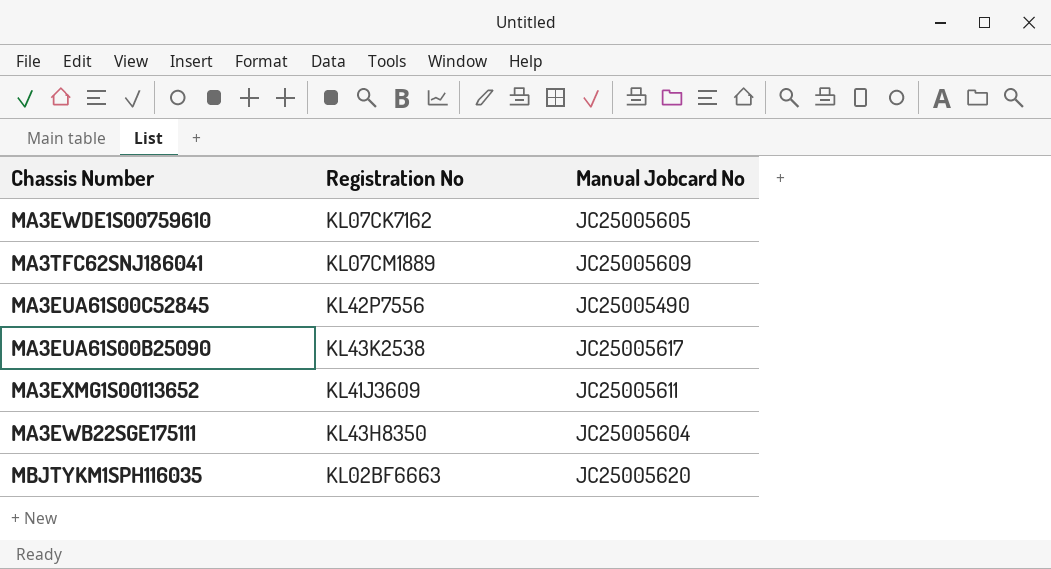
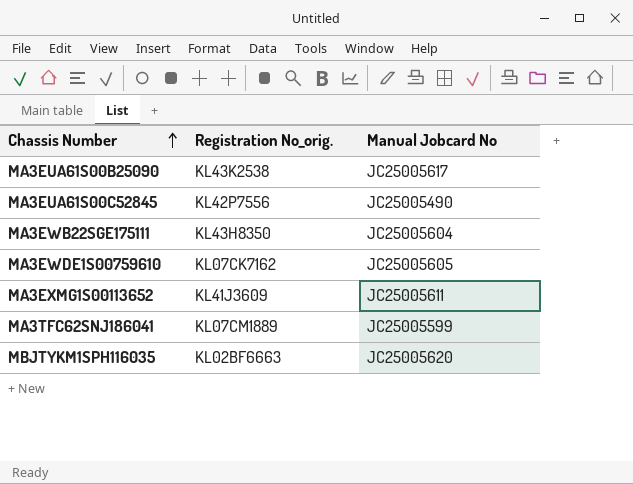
row order: none -> Chassis Number ascending
column name: Registration No -> Registration No_orig.
MA3TFC62SNJ186041 | Manual Jobcard No: JC25005609 -> JC25005599

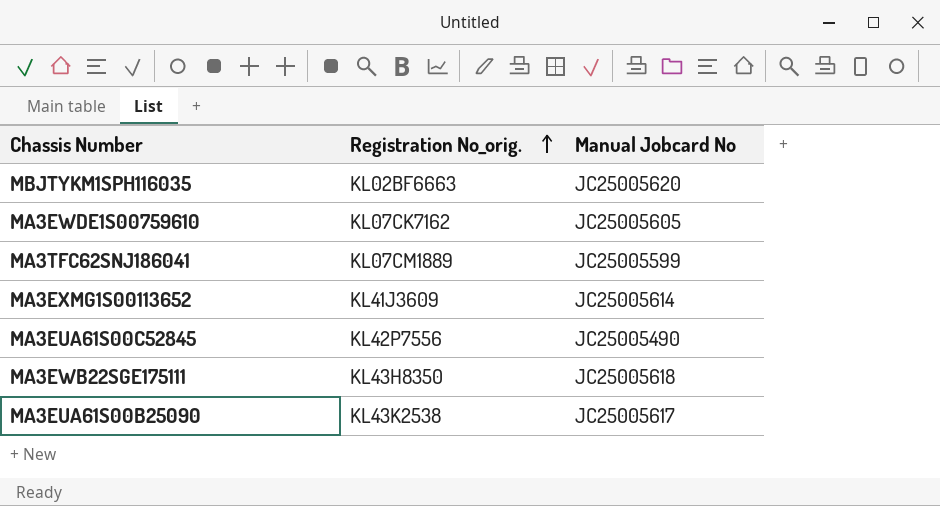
row order: Chassis Number ascending -> Registration No_orig. ascending
MA3EXMG1S00113652 | Manual Jobcard No: JC25005611 -> JC25005614
MA3EWB22SGE175111 | Manual Jobcard No: JC25005604 -> JC25005618

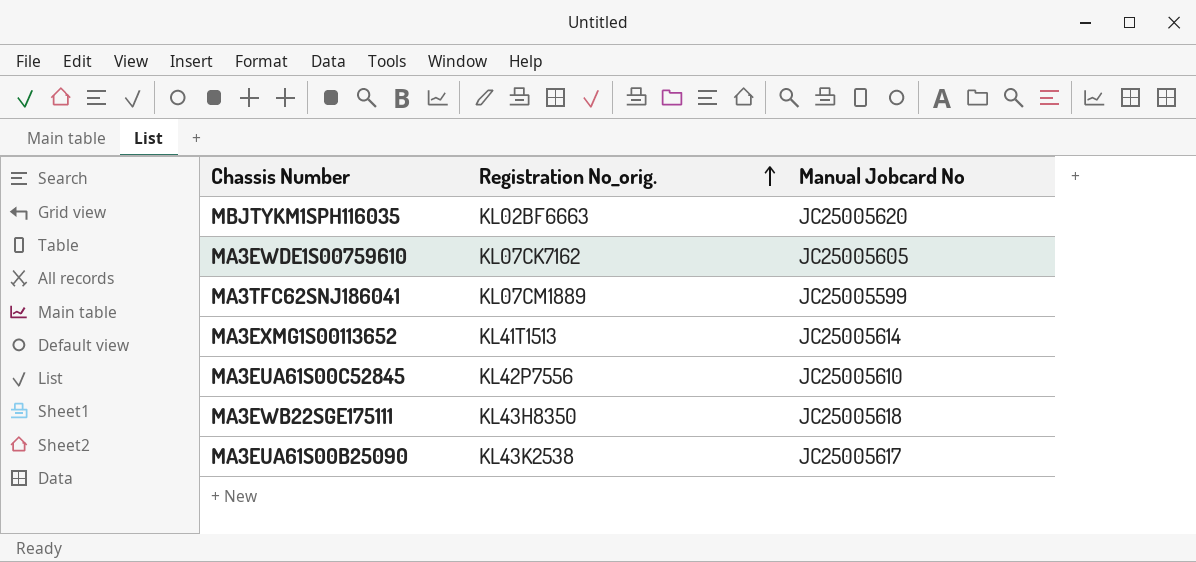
MA3EXMG1S00113652 | Registration No_orig.: KL41J3609 -> KL41T1513
MA3EUA61S00C52845 | Manual Jobcard No: JC25005490 -> JC25005610

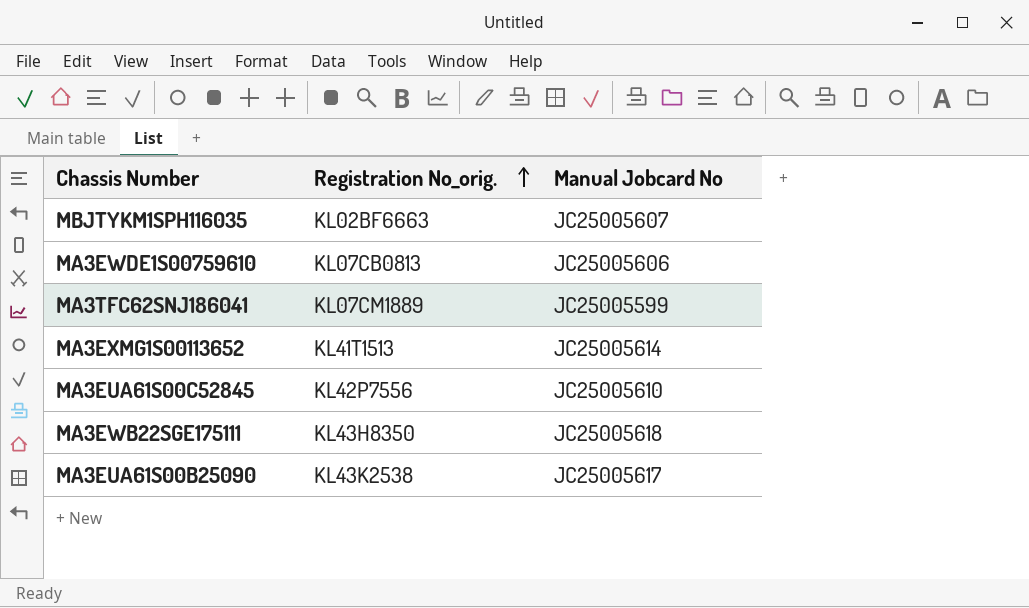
MBJTYKM1SPH116035 | Manual Jobcard No: JC25005620 -> JC25005607
MA3EWDE1S00759610 | Registration No_orig.: KL07CK7162 -> KL07CB0813
MA3EWDE1S00759610 | Manual Jobcard No: JC25005605 -> JC25005606

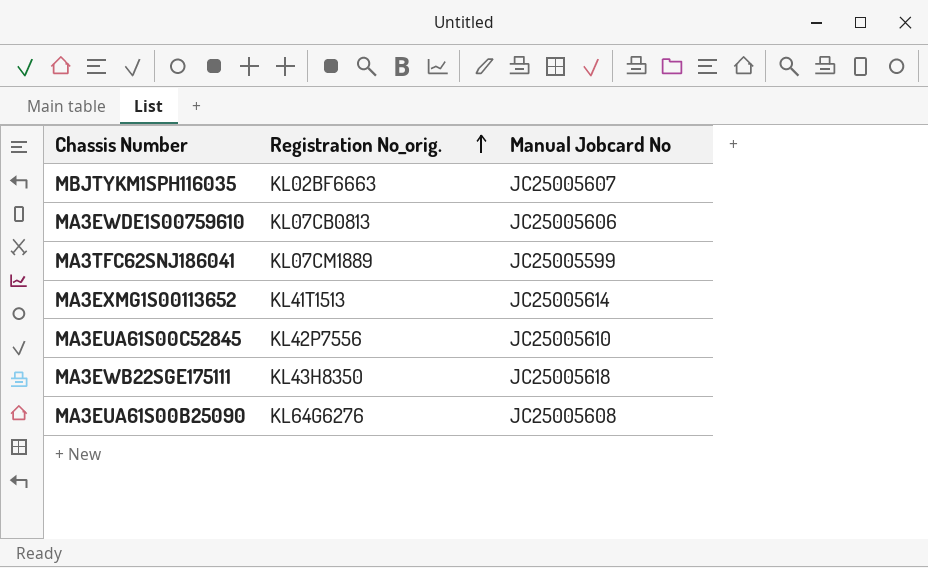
MA3EUA61S00B25090 | Registration No_orig.: KL43K2538 -> KL64G6276
MA3EUA61S00B25090 | Manual Jobcard No: JC25005617 -> JC25005608

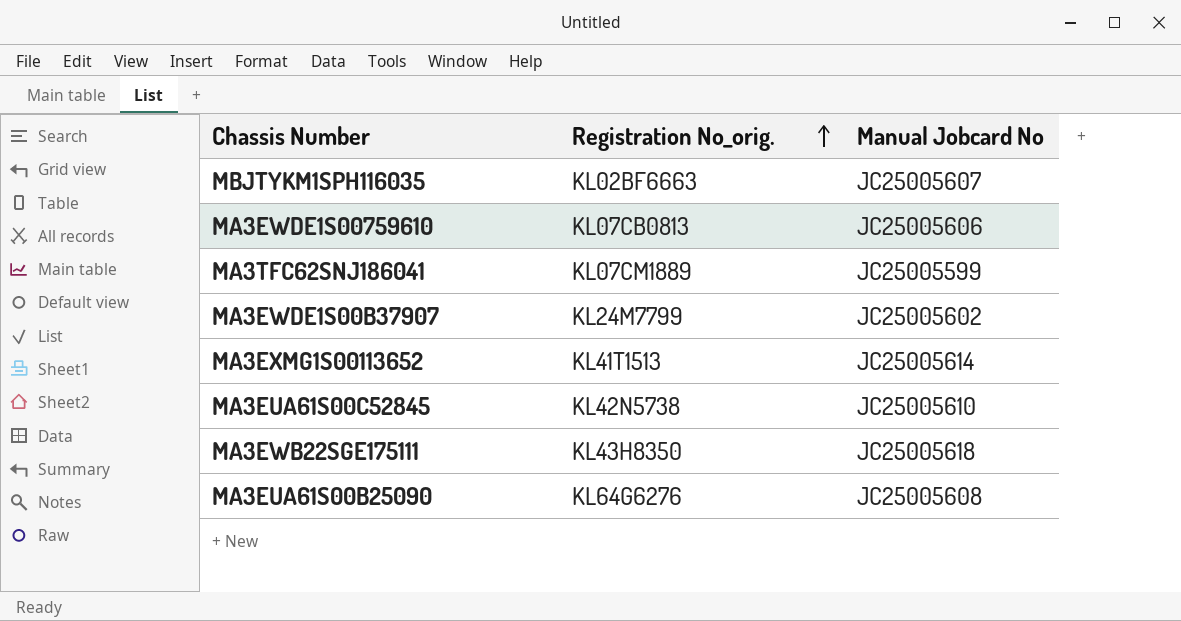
row MA3EWDE1S00B37907: none -> KL24M7799 | JC25005602
MA3EUA61S00C52845 | Registration No_orig.: KL42P7556 -> KL42N5738

